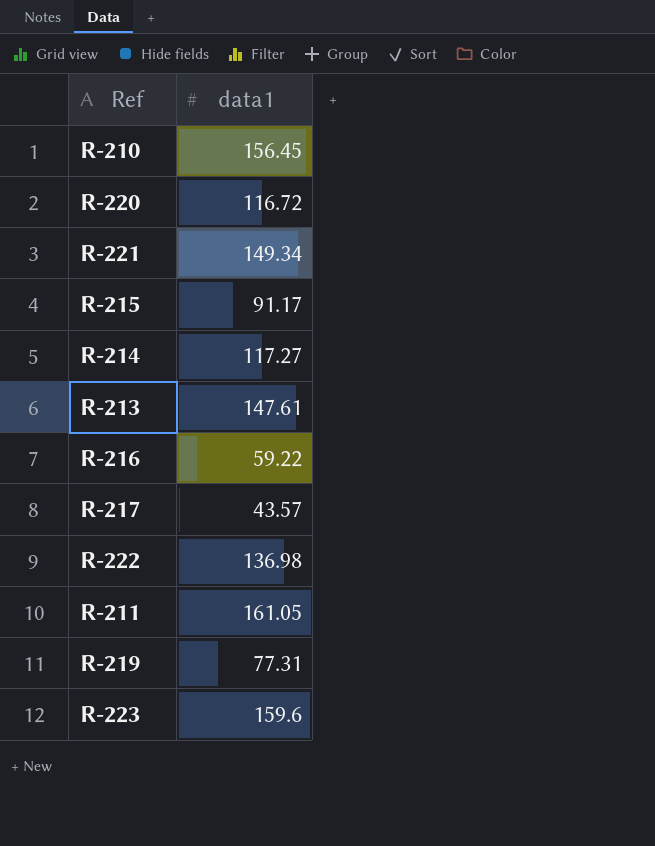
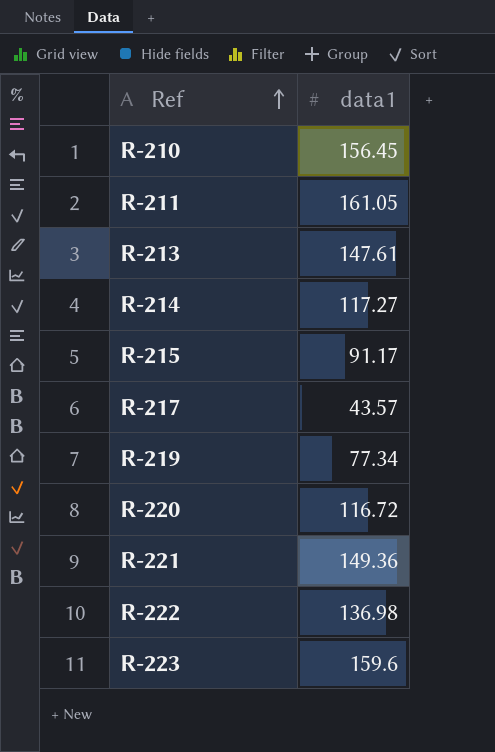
row order: none -> Ref ascending
row R-216: 59.22 -> none
R-219 | data1: 77.31 -> 77.34
R-221 | data1: 149.34 -> 149.36

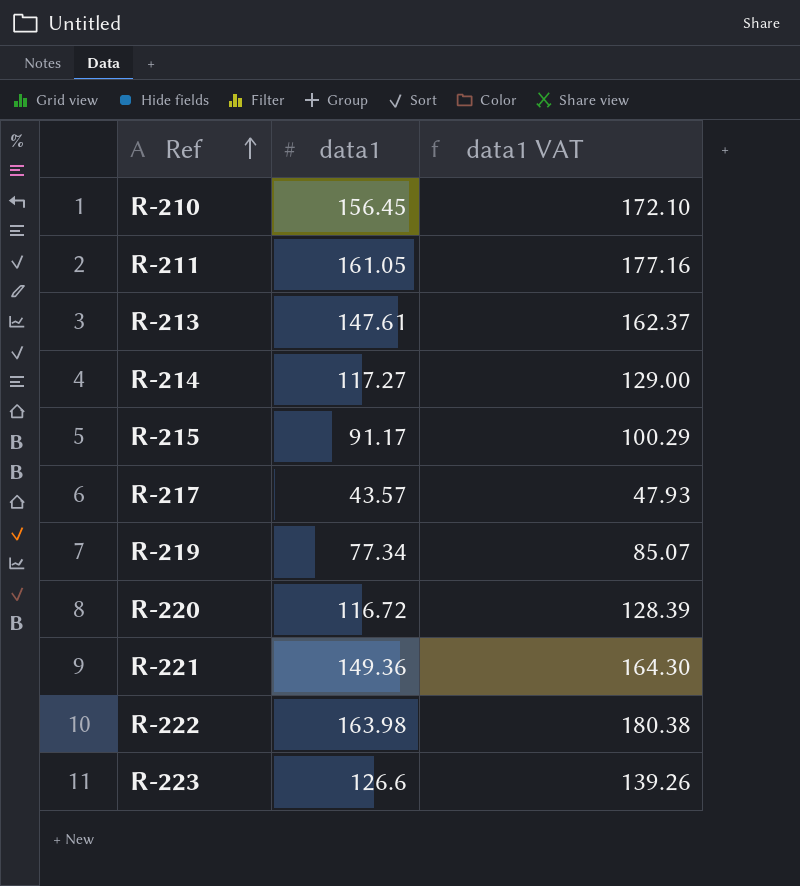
column data1 VAT | formula: none -> [data1] * 1.1
R-222 | data1: 136.98 -> 163.98
R-223 | data1: 159.6 -> 126.6

